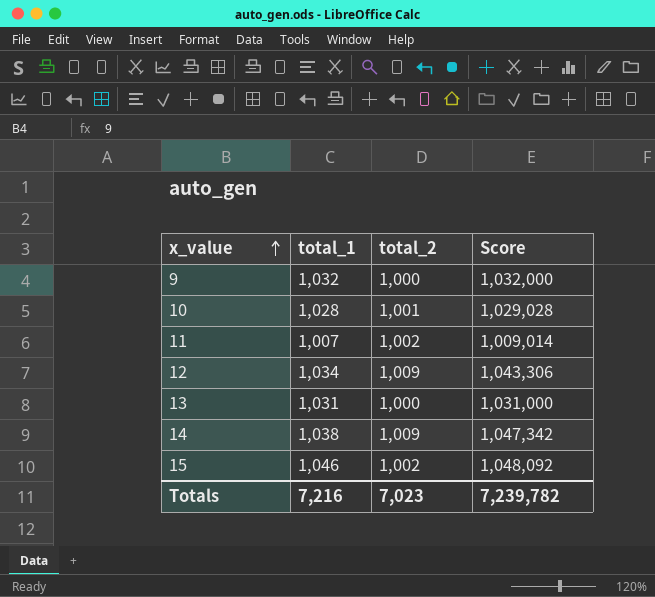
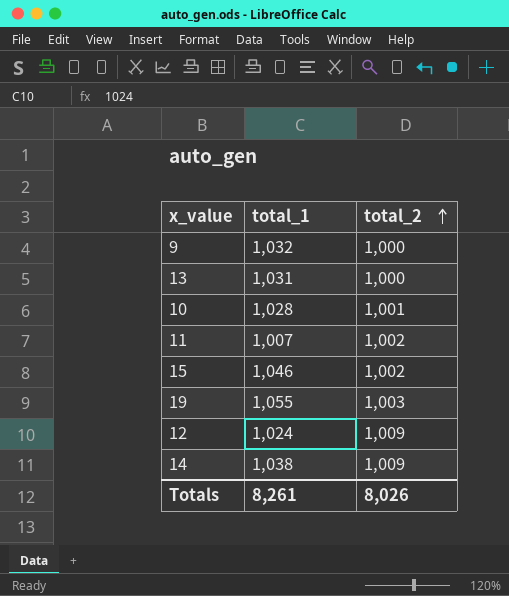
row order: x_value ascending -> total_2 ascending
column Score | formula: [total_1] * [total_2] -> none
row 19: none -> 1,055 | 1,003
12 | total_1: 1,034 -> 1,024
Totals | total_1: 7,216 -> 8,261
Totals | total_2: 7,023 -> 8,026

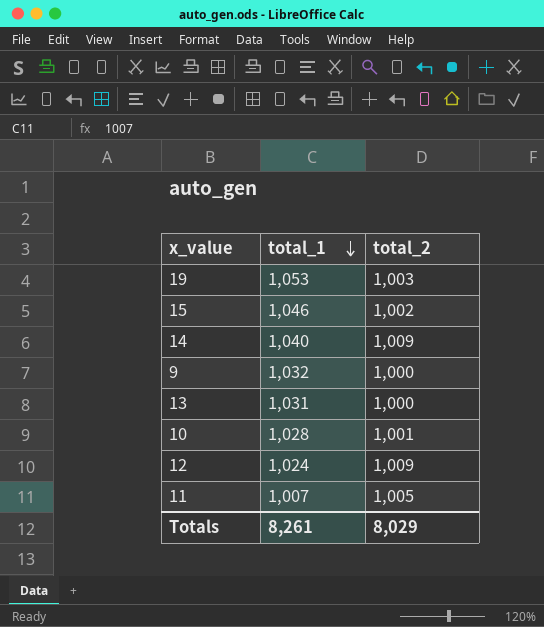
row order: total_2 ascending -> total_1 descending
19 | total_1: 1,055 -> 1,053
14 | total_1: 1,038 -> 1,040
11 | total_2: 1,002 -> 1,005
Totals | total_2: 8,026 -> 8,029

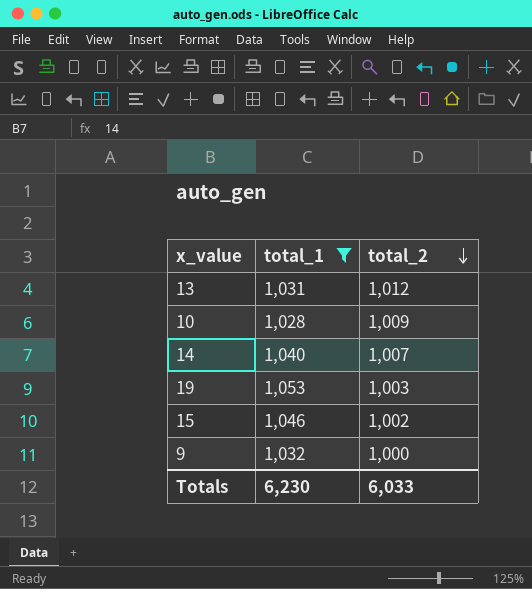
filter: none -> total_1 >= 1,028
row order: total_1 descending -> total_2 descending
13 | total_2: 1,000 -> 1,012
10 | total_2: 1,001 -> 1,009
14 | total_2: 1,009 -> 1,007
Totals | total_1: 8,261 -> 6,230
Totals | total_2: 8,029 -> 6,033

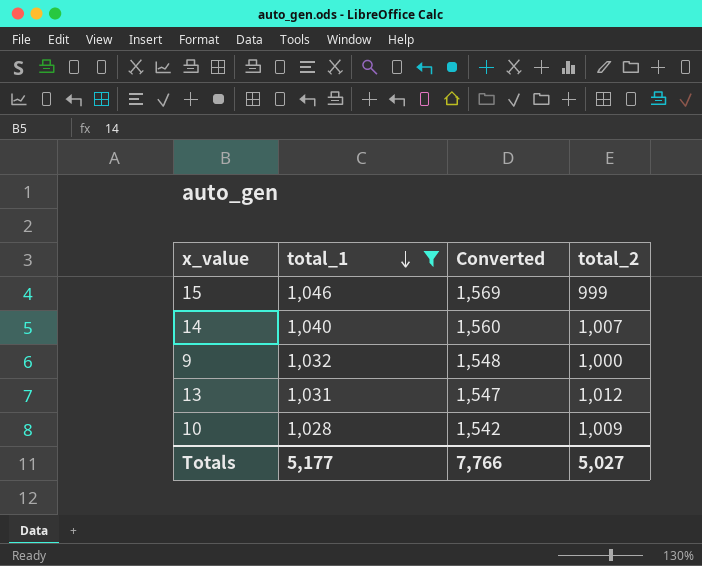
row order: total_2 descending -> total_1 descending
column Converted | formula: none -> [total_1] * 1.5
row 19: 1,053 | 1,003 -> none
15 | total_2: 1,002 -> 999
Totals | total_1: 6,230 -> 5,177
Totals | total_2: 6,033 -> 5,027

